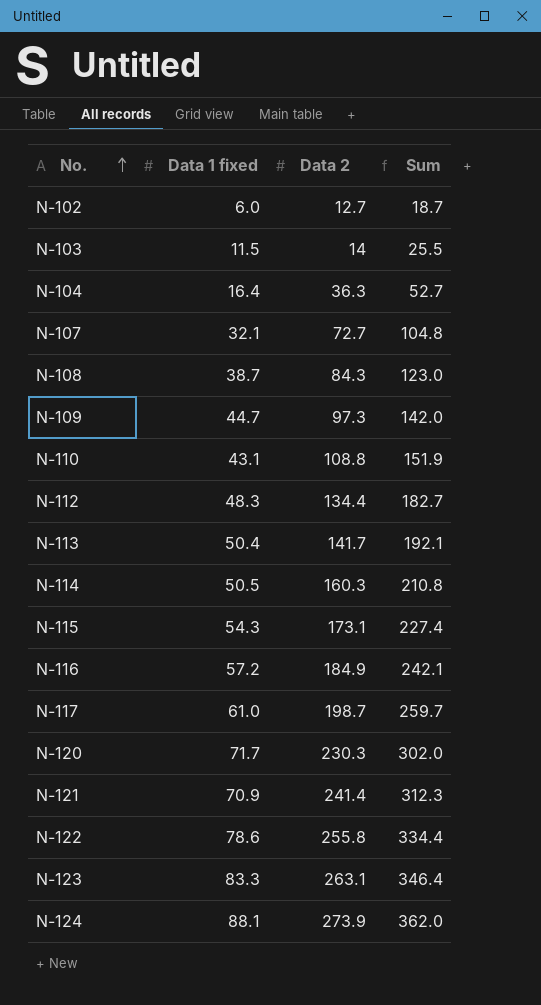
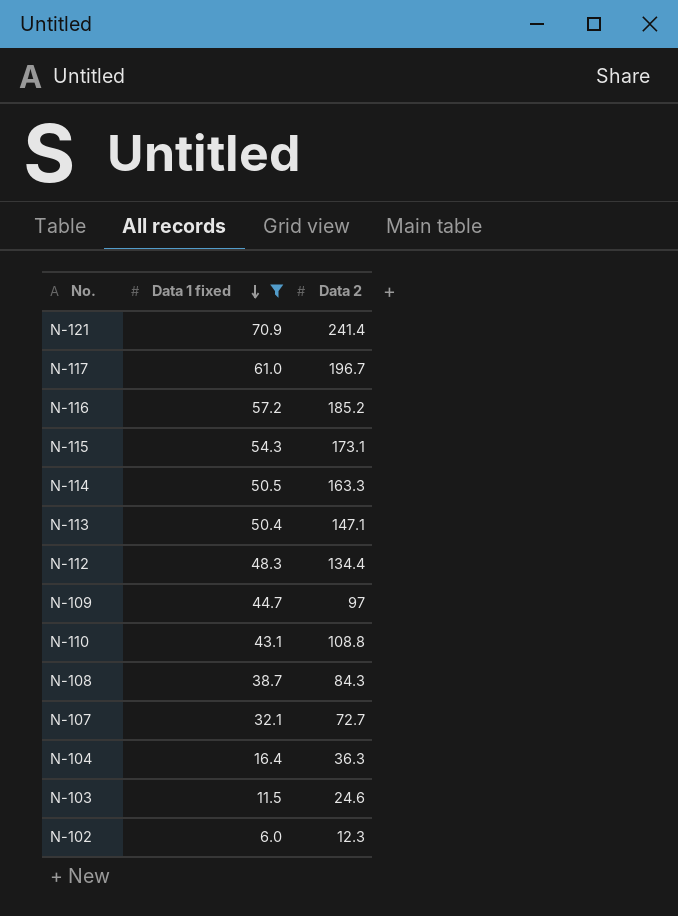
filter: none -> Data 1 fixed <= 70.9
row order: No. ascending -> Data 1 fixed descending
column Sum | formula: [Data 1 fixed] + [Data 2] -> none
N-117 | Data 2: 198.7 -> 196.7
N-116 | Data 2: 184.9 -> 185.2
N-114 | Data 2: 160.3 -> 163.3
N-113 | Data 2: 141.7 -> 147.1
N-109 | Data 2: 97.3 -> 97
N-103 | Data 2: 14 -> 24.6
N-102 | Data 2: 12.7 -> 12.3

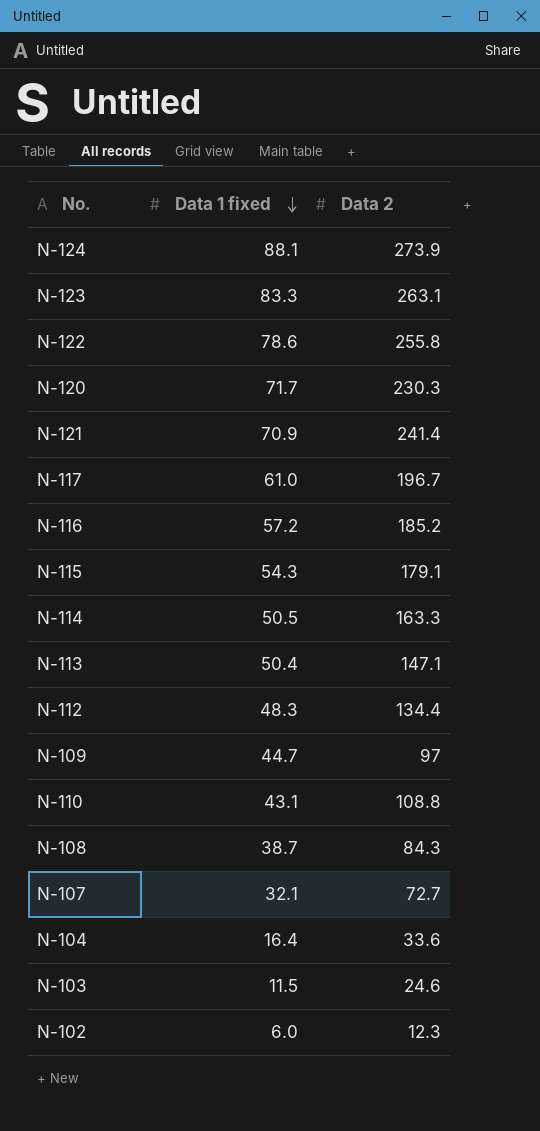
filter: Data 1 fixed <= 70.9 -> none
N-115 | Data 2: 173.1 -> 179.1
N-104 | Data 2: 36.3 -> 33.6

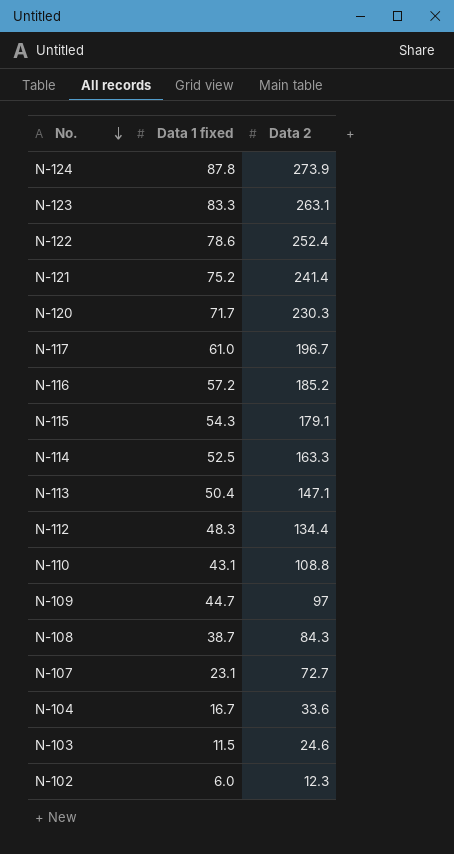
row order: Data 1 fixed descending -> No. descending
N-124 | Data 1 fixed: 88.1 -> 87.8
N-122 | Data 2: 255.8 -> 252.4
N-121 | Data 1 fixed: 70.9 -> 75.2
N-114 | Data 1 fixed: 50.5 -> 52.5
N-107 | Data 1 fixed: 32.1 -> 23.1
N-104 | Data 1 fixed: 16.4 -> 16.7

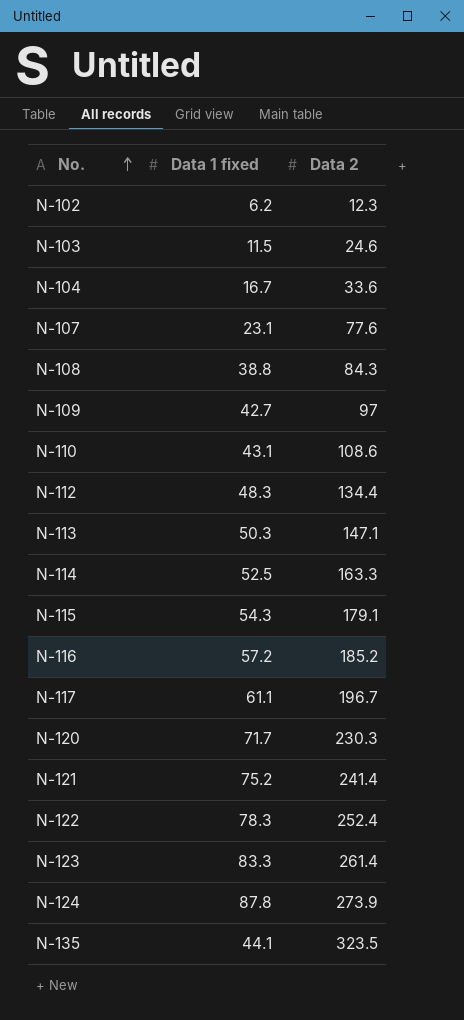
row order: No. descending -> No. ascending
N-102 | Data 1 fixed: 6.0 -> 6.2
N-107 | Data 2: 72.7 -> 77.6
N-108 | Data 1 fixed: 38.7 -> 38.8
N-109 | Data 1 fixed: 44.7 -> 42.7
N-110 | Data 2: 108.8 -> 108.6
N-113 | Data 1 fixed: 50.4 -> 50.3
N-117 | Data 1 fixed: 61.0 -> 61.1
N-122 | Data 1 fixed: 78.6 -> 78.3
N-123 | Data 2: 263.1 -> 261.4
row N-135: none -> 44.1 | 323.5

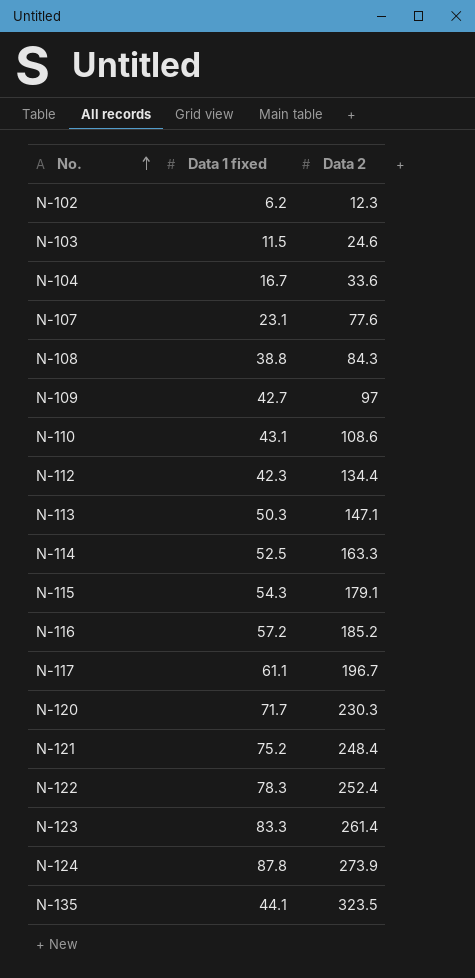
N-112 | Data 1 fixed: 48.3 -> 42.3
N-121 | Data 2: 241.4 -> 248.4

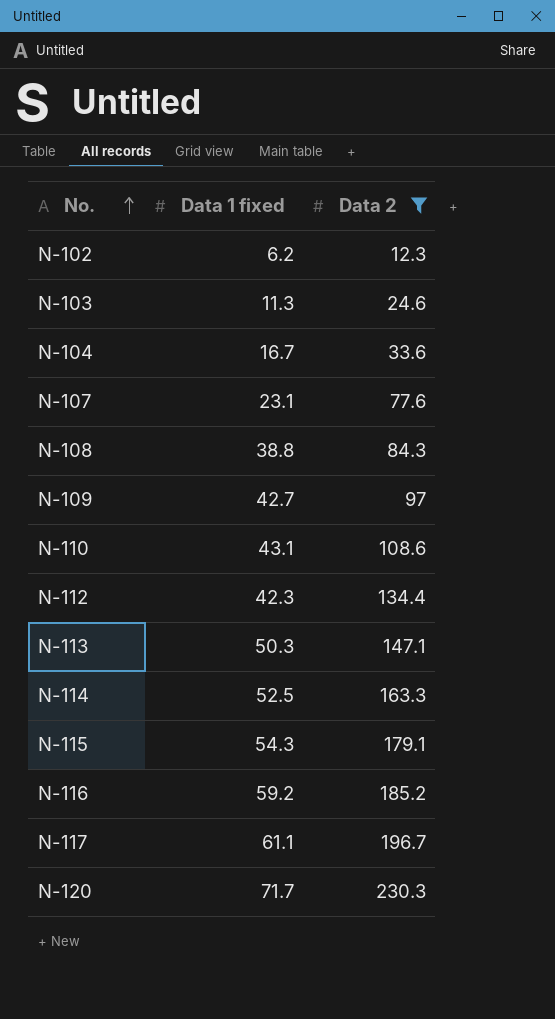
filter: none -> Data 2 <= 230.3
N-103 | Data 1 fixed: 11.5 -> 11.3
N-116 | Data 1 fixed: 57.2 -> 59.2

